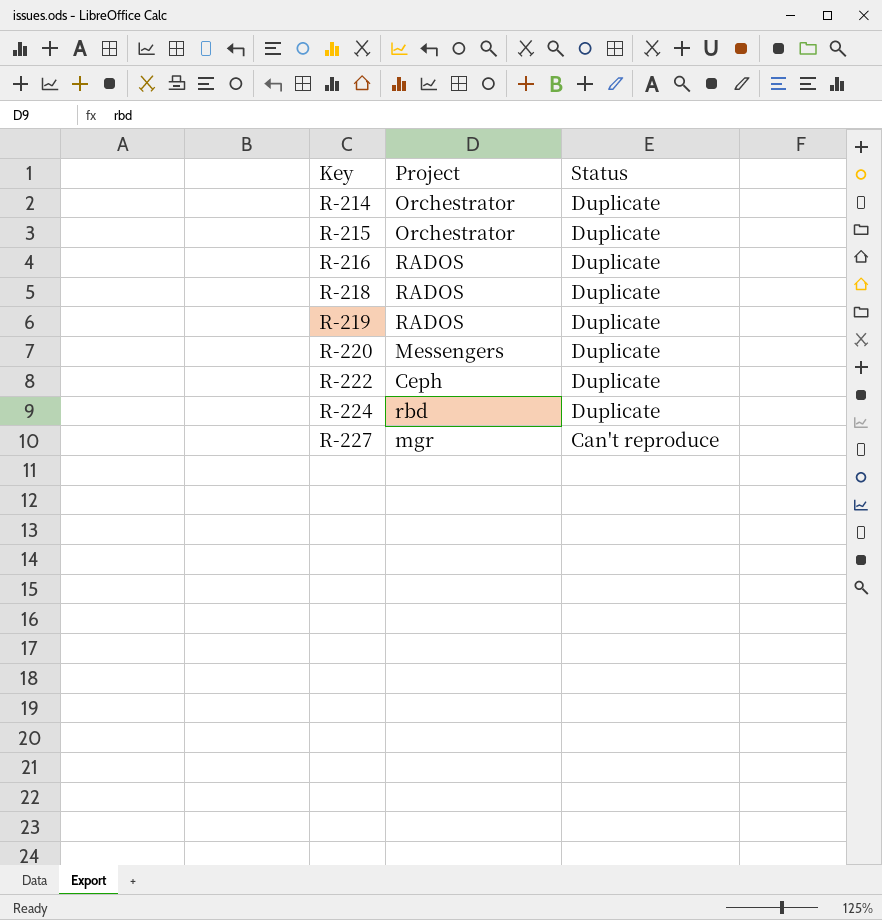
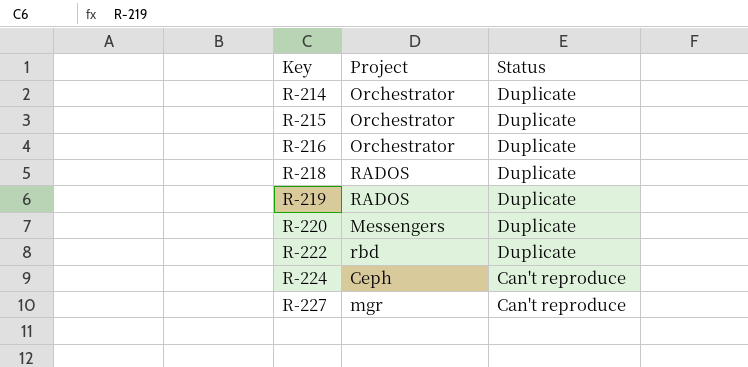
R-216 | Project: RADOS -> Orchestrator
R-222 | Project: Ceph -> rbd
R-224 | Project: rbd -> Ceph
R-224 | Status: Duplicate -> Can't reproduce

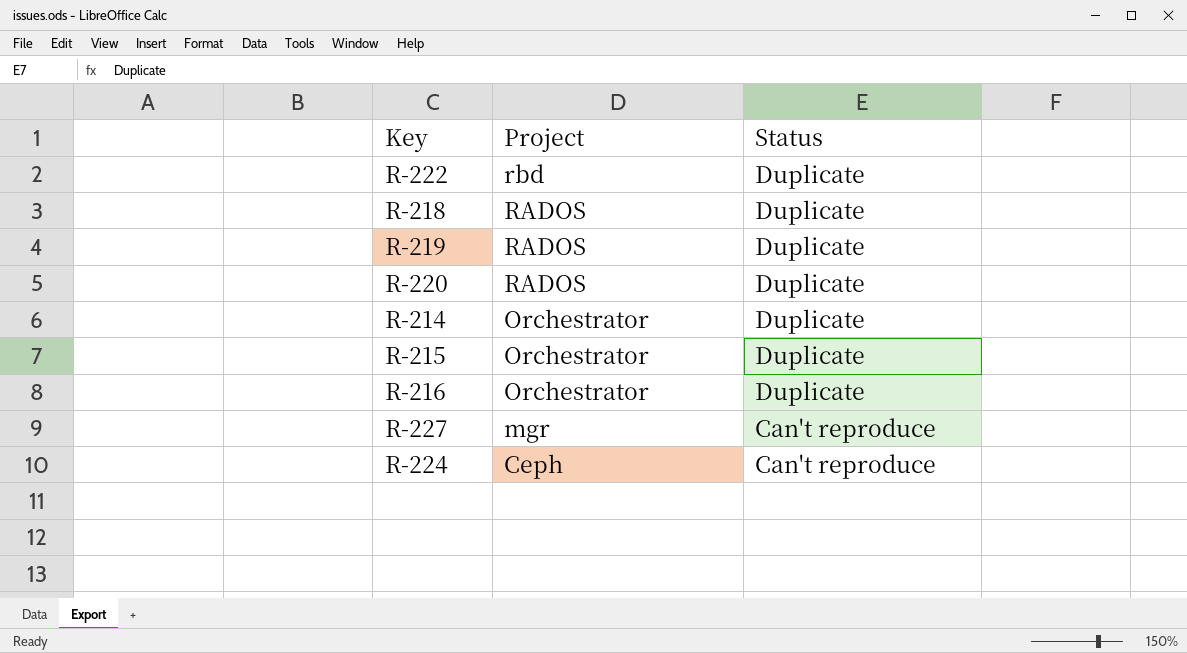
row order: Key ascending -> Project descending
R-220 | Project: Messengers -> RADOS

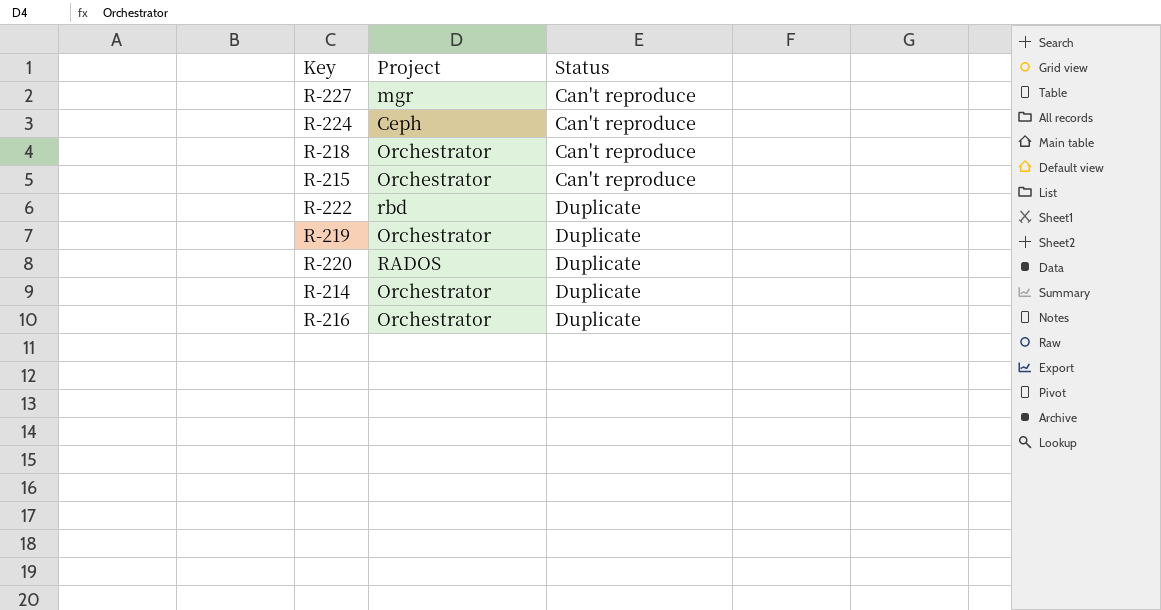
row order: Project descending -> Status ascending
R-218 | Project: RADOS -> Orchestrator
R-218 | Status: Duplicate -> Can't reproduce
R-215 | Status: Duplicate -> Can't reproduce
R-219 | Project: RADOS -> Orchestrator

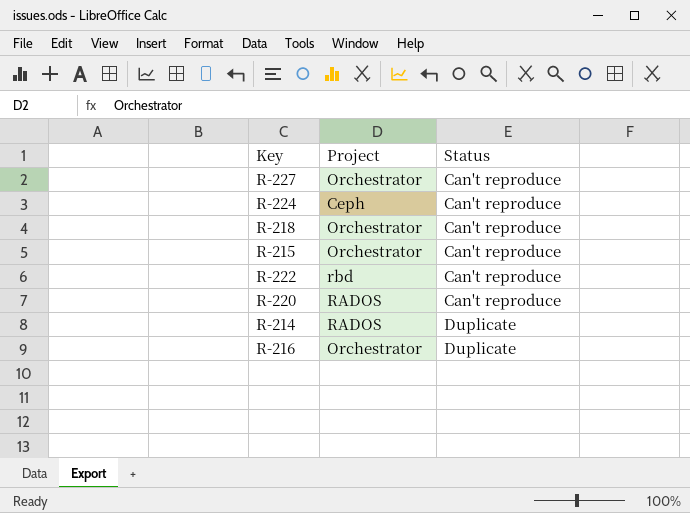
row R-219: Orchestrator | Duplicate -> none
R-227 | Project: mgr -> Orchestrator
R-222 | Status: Duplicate -> Can't reproduce
R-220 | Status: Duplicate -> Can't reproduce
R-214 | Project: Orchestrator -> RADOS

